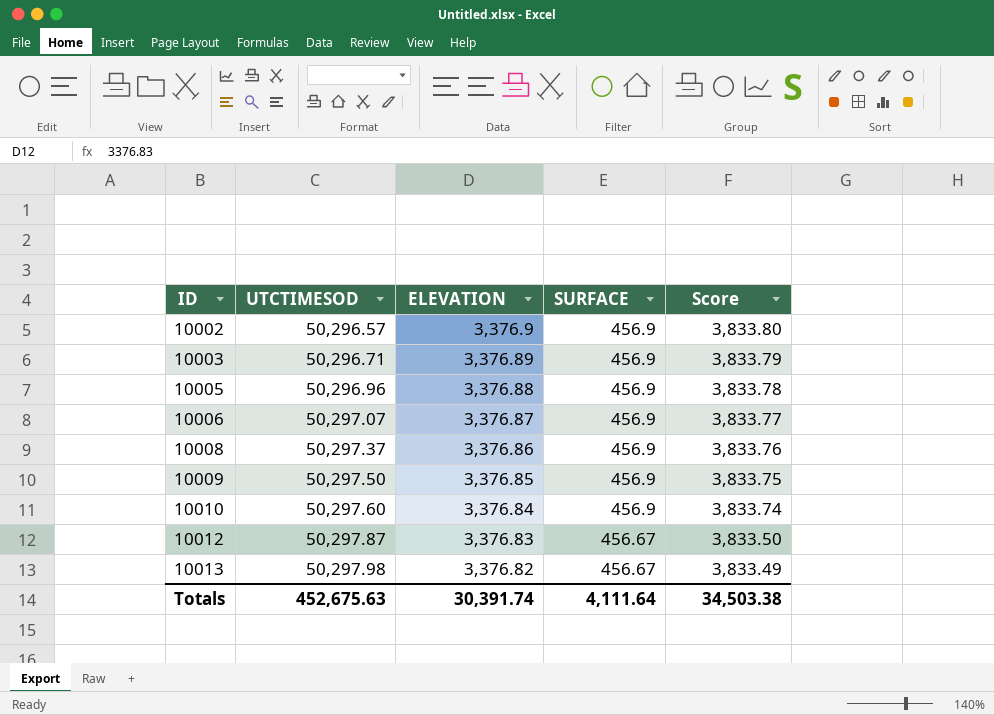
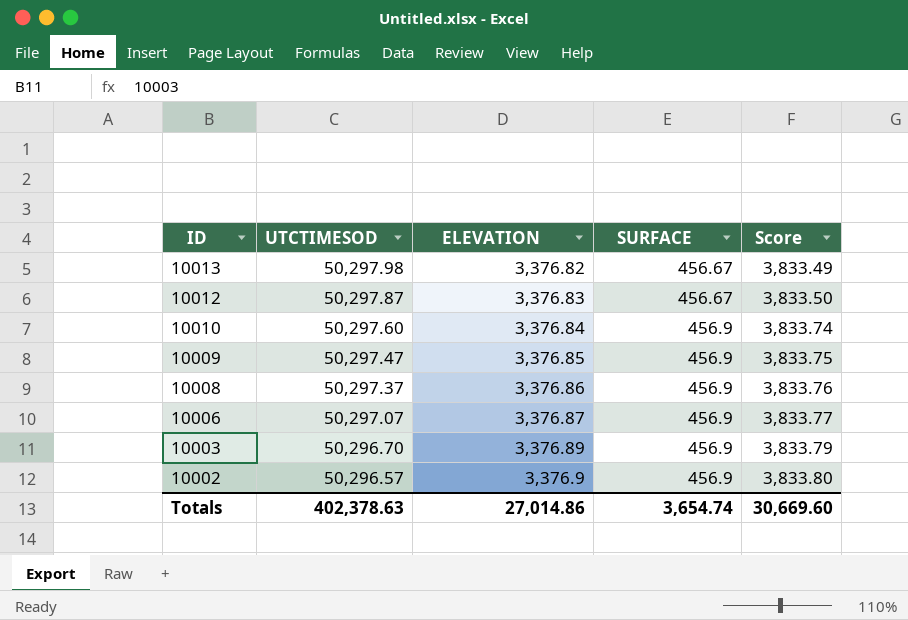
row order: ID ascending -> ID descending
row 10005: 50,296.96 | 3,376.88 | 456.9 | 3,833.78 -> none
10009 | UTCTIMESOD: 50,297.50 -> 50,297.47
10003 | UTCTIMESOD: 50,296.71 -> 50,296.70
Totals | UTCTIMESOD: 452,675.63 -> 402,378.63
Totals | ELEVATION: 30,391.74 -> 27,014.86
Totals | SURFACE: 4,111.64 -> 3,654.74
Totals | Score: 34,503.38 -> 30,669.60

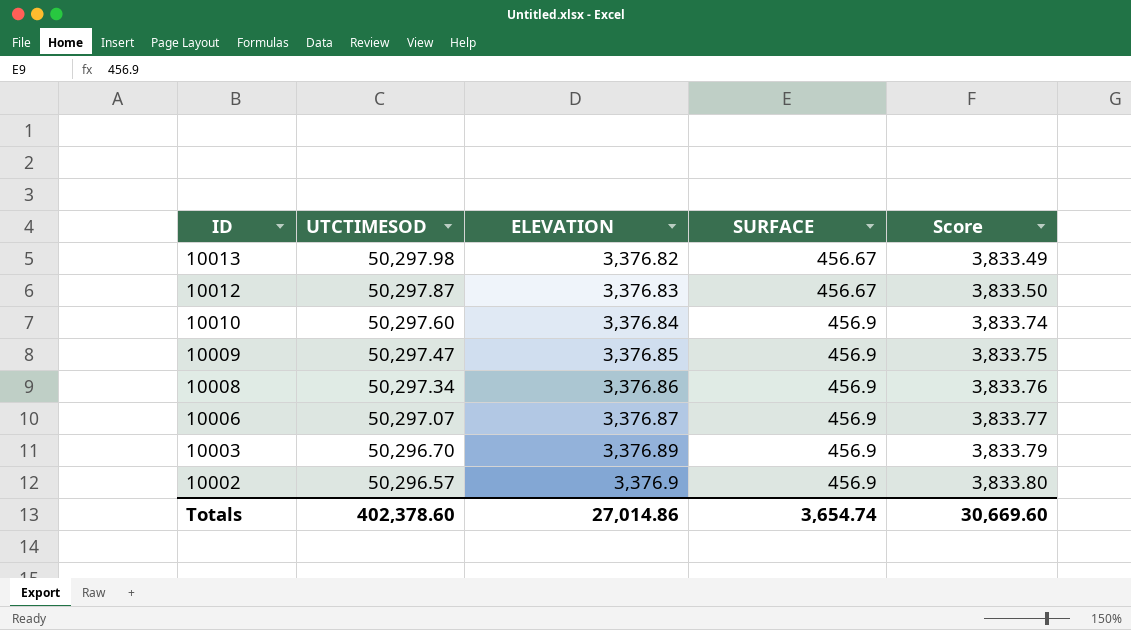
10008 | UTCTIMESOD: 50,297.37 -> 50,297.34
Totals | UTCTIMESOD: 402,378.63 -> 402,378.60

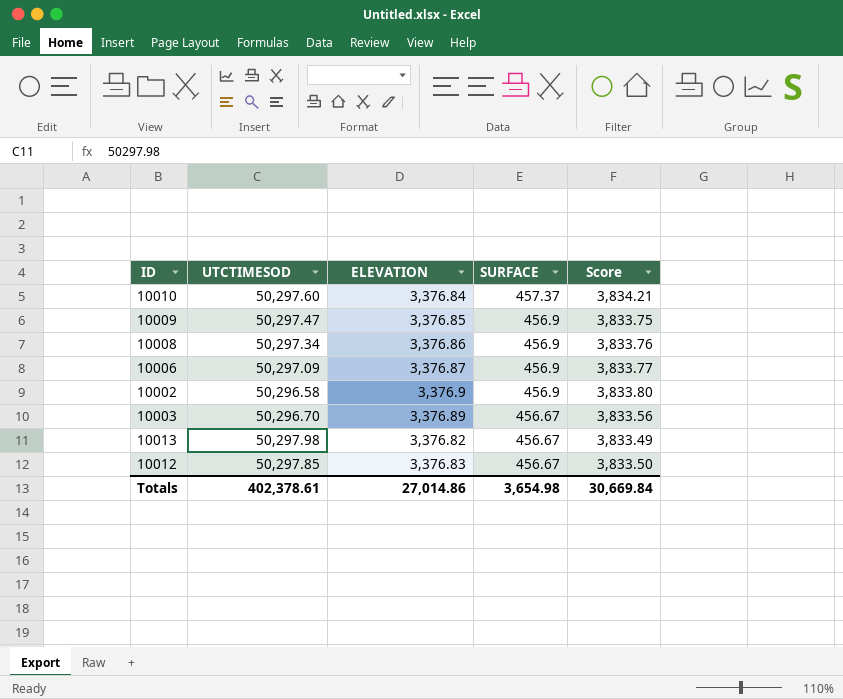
row order: ID descending -> SURFACE descending
10010 | SURFACE: 456.9 -> 457.37
10010 | Score: 3,833.74 -> 3,834.21
10006 | UTCTIMESOD: 50,297.07 -> 50,297.09
10002 | UTCTIMESOD: 50,296.57 -> 50,296.58
10003 | SURFACE: 456.9 -> 456.67
10003 | Score: 3,833.79 -> 3,833.56
10012 | UTCTIMESOD: 50,297.87 -> 50,297.85
Totals | UTCTIMESOD: 402,378.60 -> 402,378.61
Totals | SURFACE: 3,654.74 -> 3,654.98
Totals | Score: 30,669.60 -> 30,669.84

